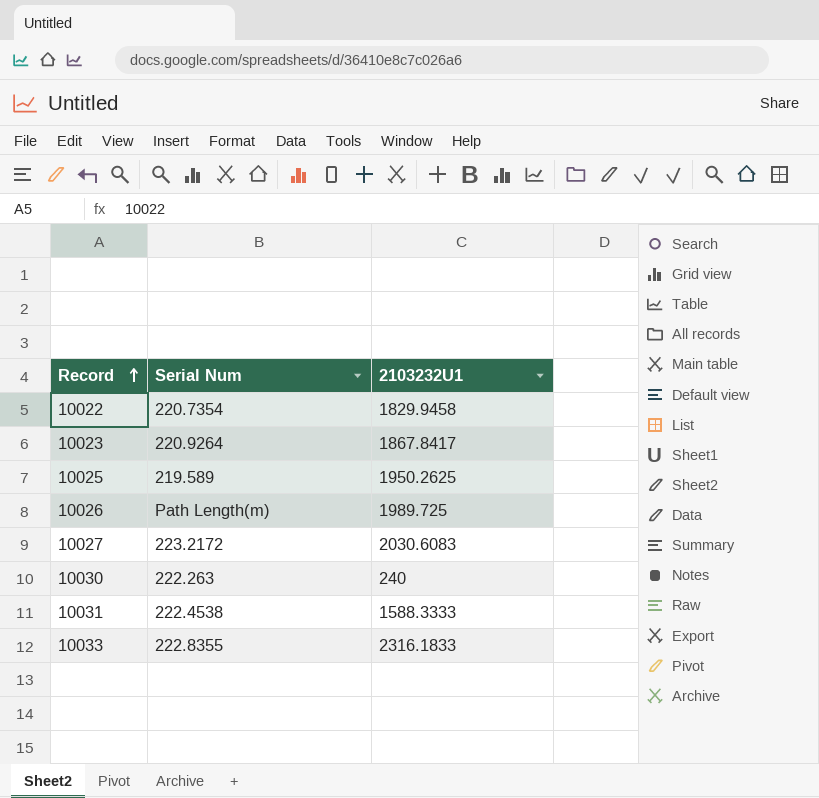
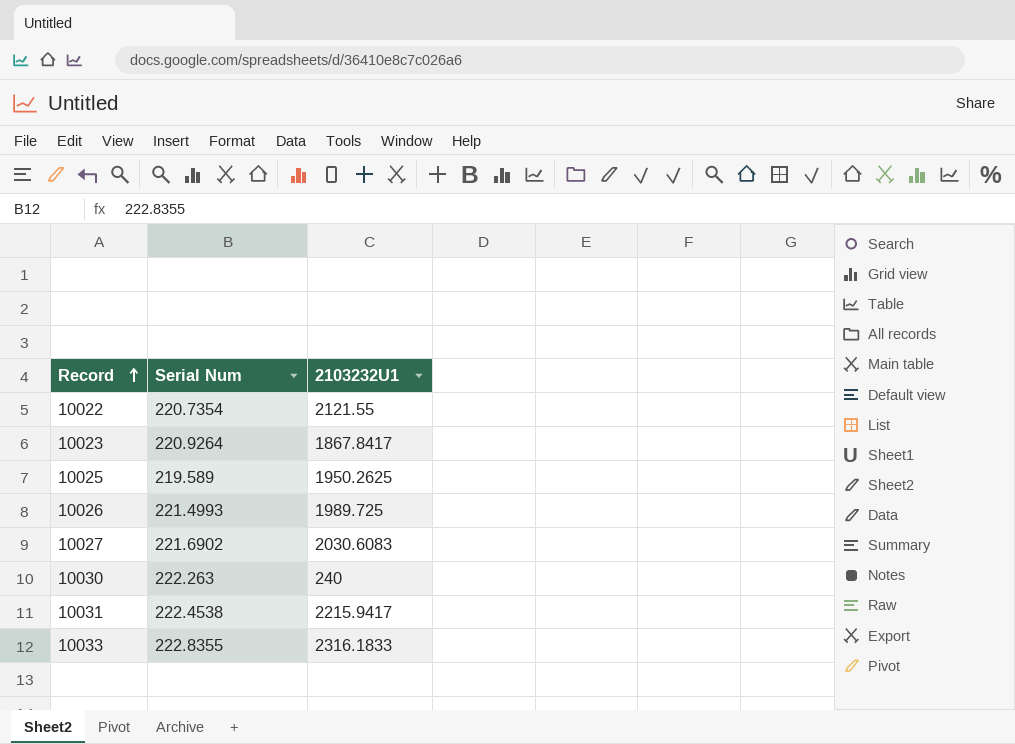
10022 | 2103232U1: 1829.9458 -> 2121.55
10026 | Serial Num: Path Length(m) -> 221.4993
10027 | Serial Num: 223.2172 -> 221.6902
10031 | 2103232U1: 1588.3333 -> 2215.9417

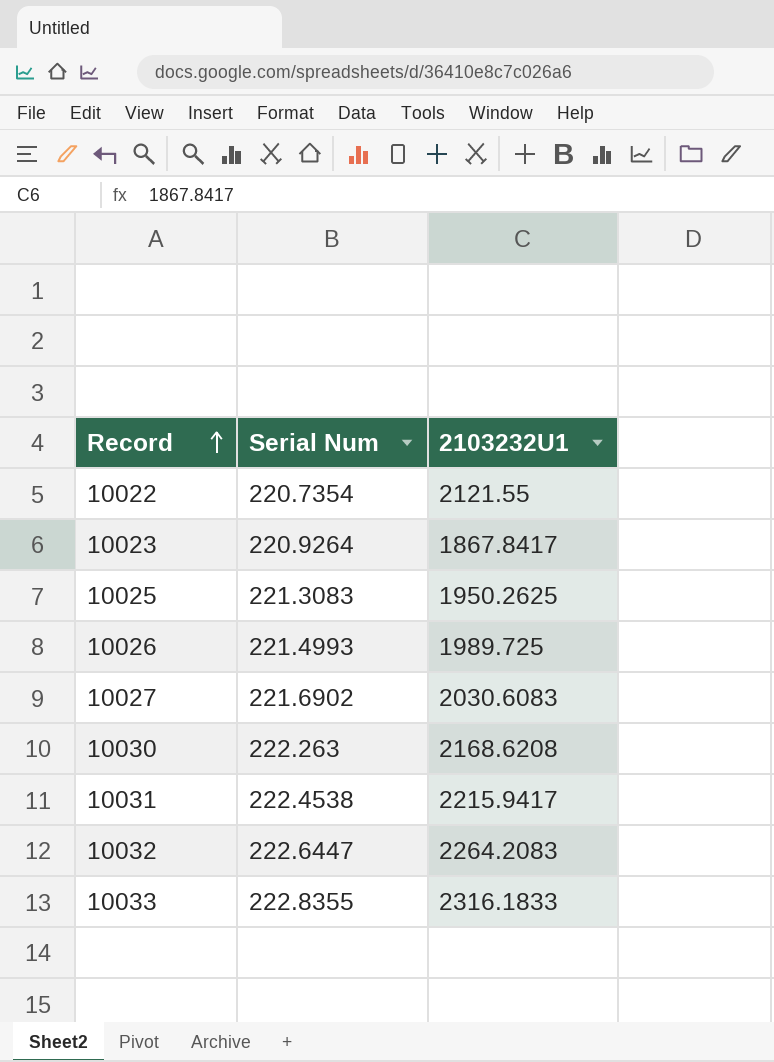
10025 | Serial Num: 219.589 -> 221.3083
10030 | 2103232U1: 240 -> 2168.6208
row 10032: none -> 222.6447 | 2264.2083

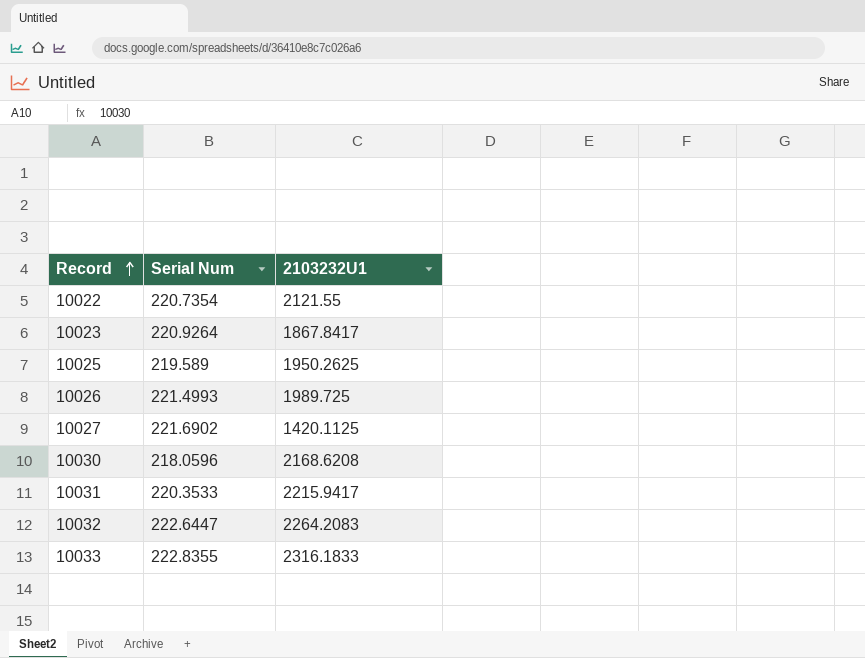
10025 | Serial Num: 221.3083 -> 219.589
10027 | 2103232U1: 2030.6083 -> 1420.1125
10030 | Serial Num: 222.263 -> 218.0596
10031 | Serial Num: 222.4538 -> 220.3533

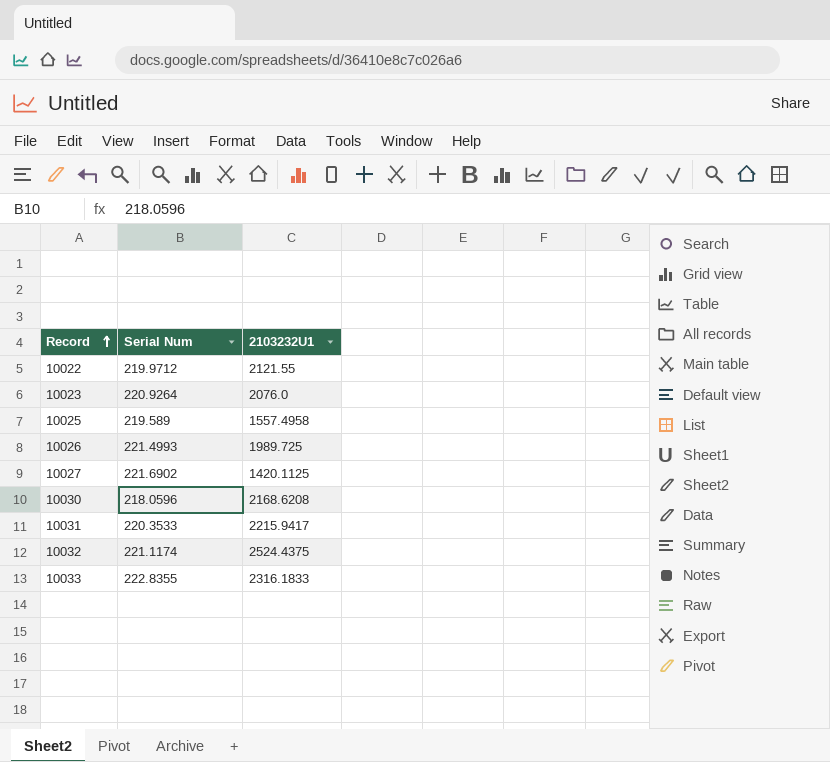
10022 | Serial Num: 220.7354 -> 219.9712
10023 | 2103232U1: 1867.8417 -> 2076.0
10025 | 2103232U1: 1950.2625 -> 1557.4958
10032 | Serial Num: 222.6447 -> 221.1174
10032 | 2103232U1: 2264.2083 -> 2524.4375

